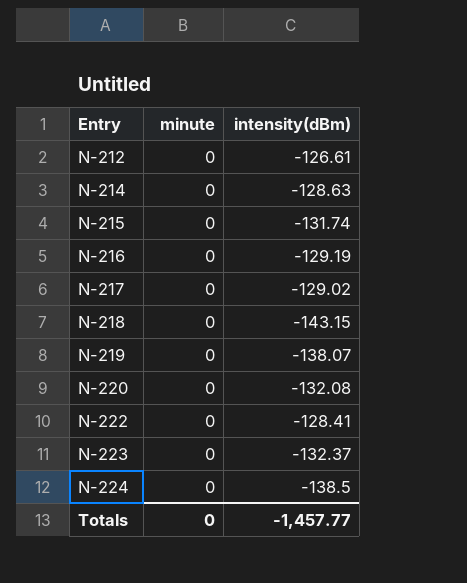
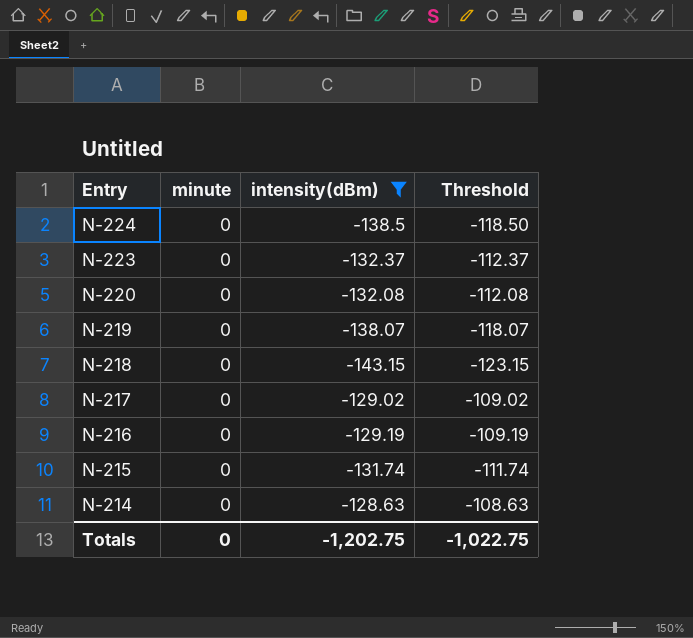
filter: none -> intensity(dBm) <= -128.63
row order: Entry ascending -> Entry descending
column Threshold | formula: none -> [intensity(dBm)] + 20
Totals | intensity(dBm): -1,457.77 -> -1,202.75

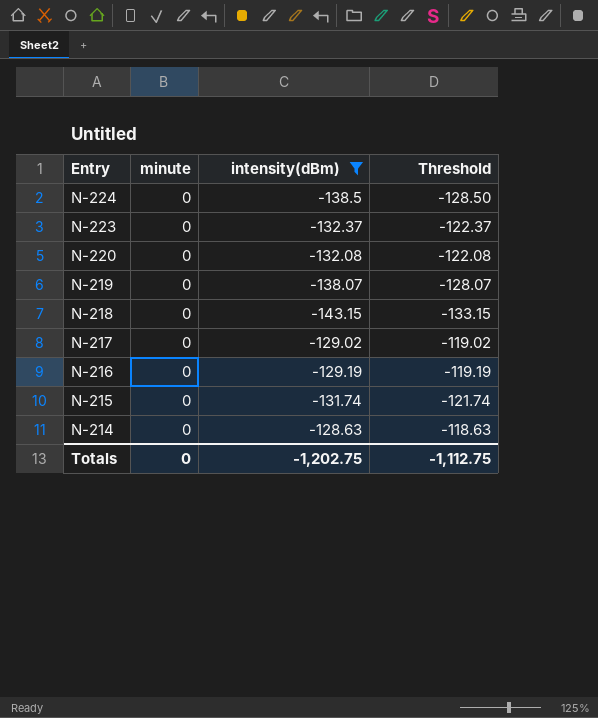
column Threshold | formula: [intensity(dBm)] + 20 -> [intensity(dBm)] + 10
Totals | Threshold: -1,022.75 -> -1,112.75

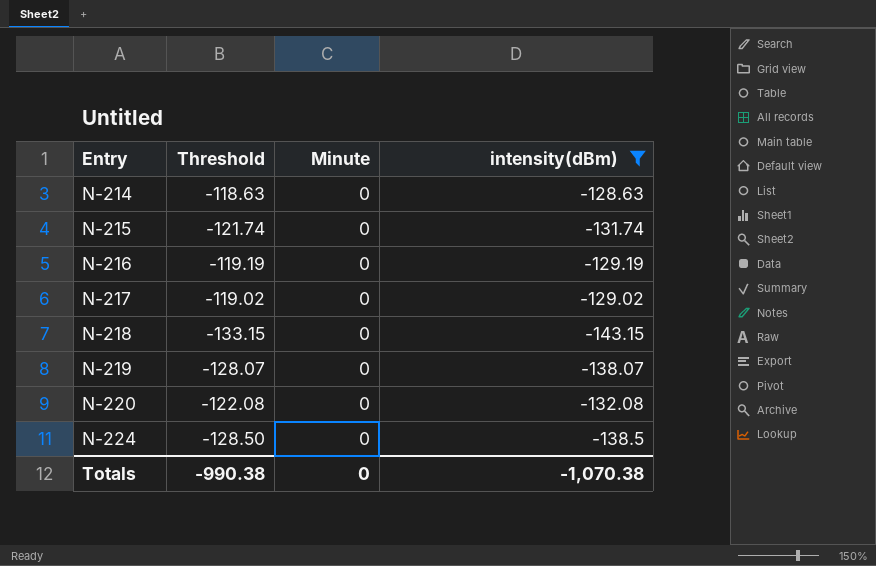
row order: Entry descending -> Entry ascending
column Threshold | position: 4 -> 2
column name: minute -> Minute
row N-223: 0 | -132.37 | -122.37 -> none
Totals | Threshold: -1,112.75 -> -990.38
Totals | intensity(dBm): -1,202.75 -> -1,070.38

